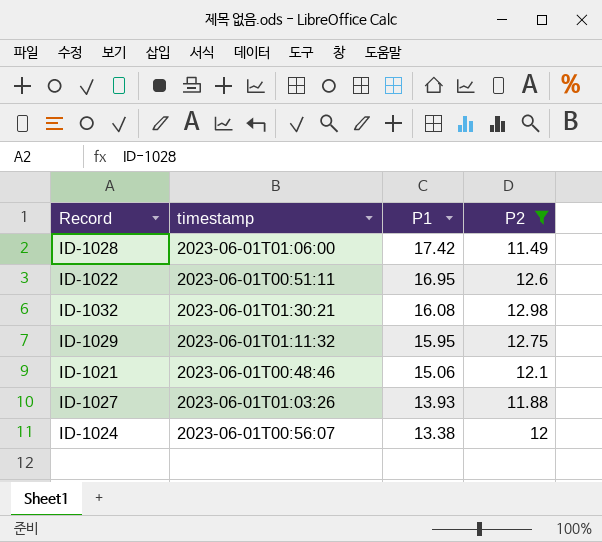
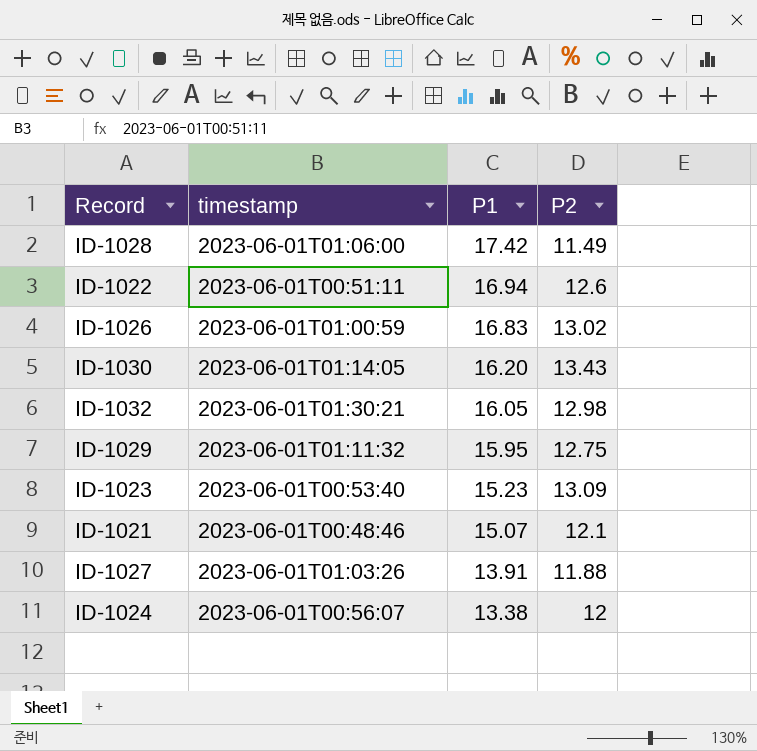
filter: P2 <= 12.98 -> none
ID-1022 | P1: 16.95 -> 16.94
ID-1032 | P1: 16.08 -> 16.05
ID-1021 | P1: 15.06 -> 15.07
ID-1027 | P1: 13.93 -> 13.91

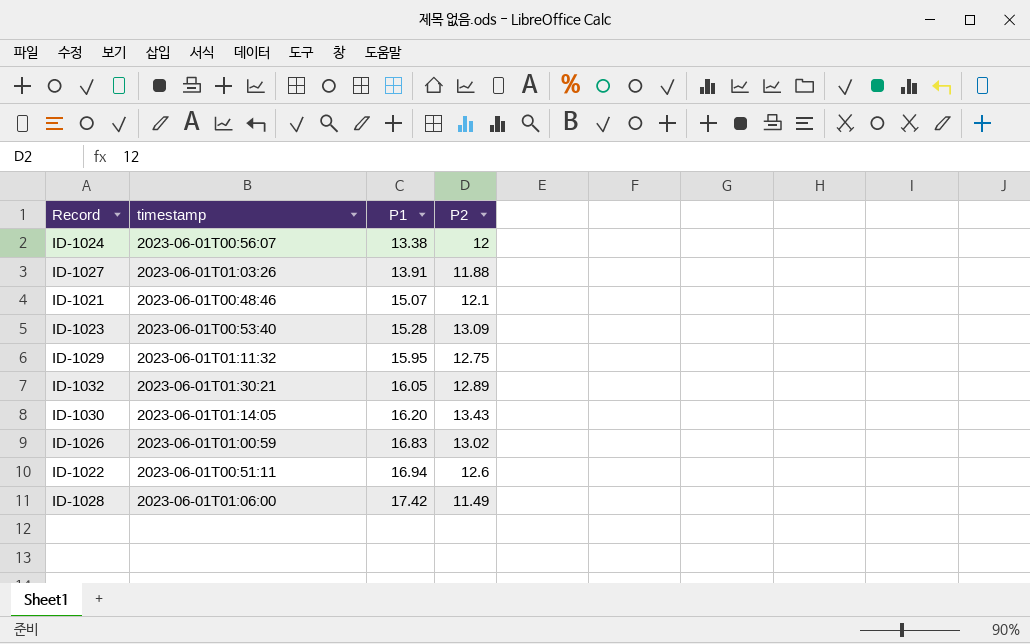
row order: P1 descending -> P1 ascending
ID-1023 | P1: 15.23 -> 15.28
ID-1032 | P2: 12.98 -> 12.89

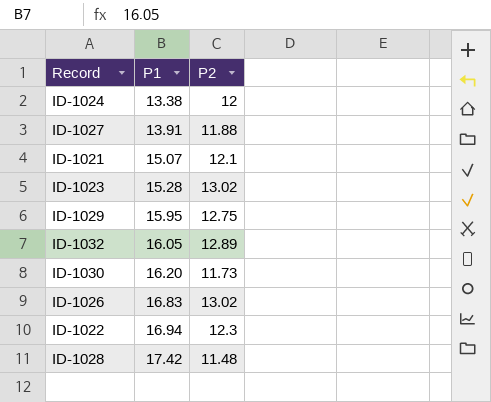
column timestamp | position: 2 -> none
ID-1023 | P2: 13.09 -> 13.02
ID-1030 | P2: 13.43 -> 11.73
ID-1022 | P2: 12.6 -> 12.3
ID-1028 | P2: 11.49 -> 11.48

